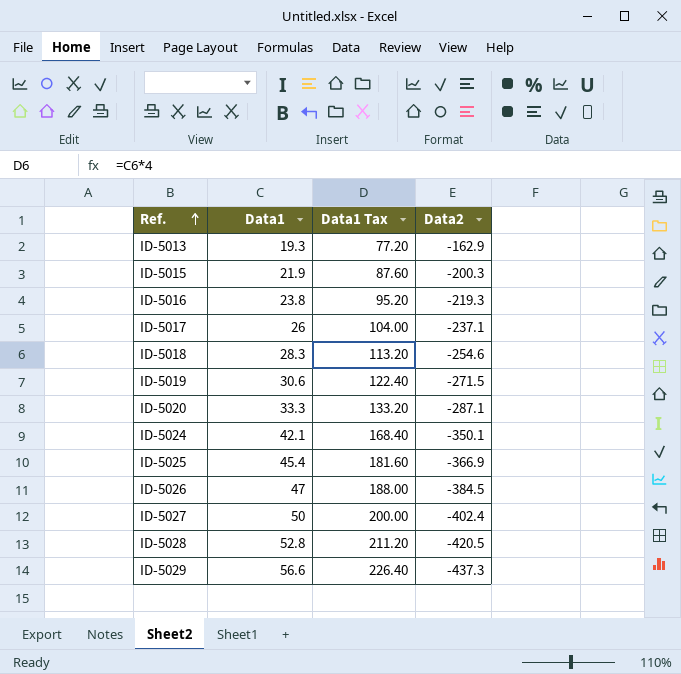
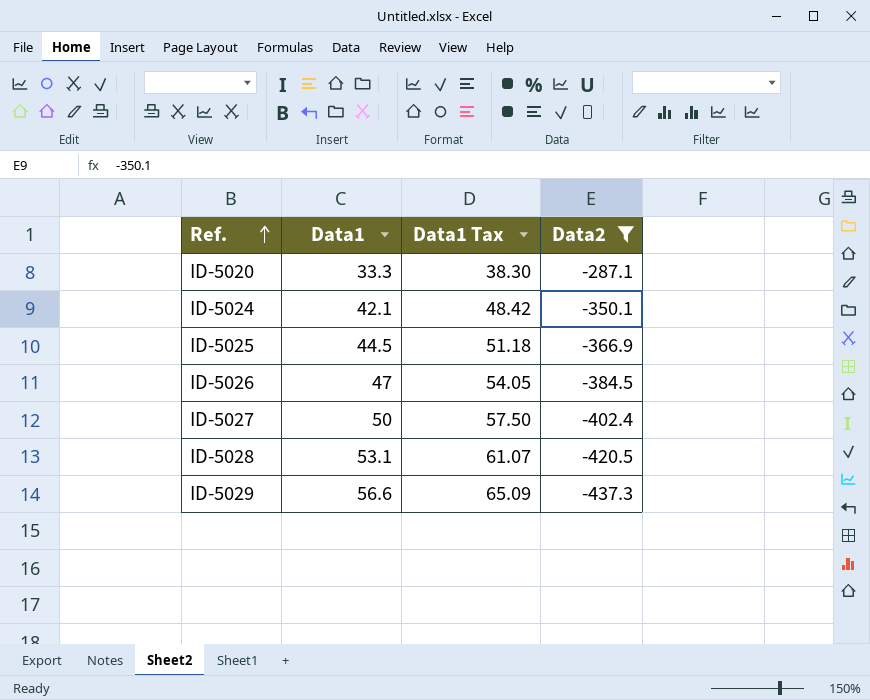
filter: none -> Data2 <= -287.1
column Data1 Tax | formula: [Data1] * 4 -> [Data1] * 1.15
ID-5025 | Data1: 45.4 -> 44.5
ID-5028 | Data1: 52.8 -> 53.1

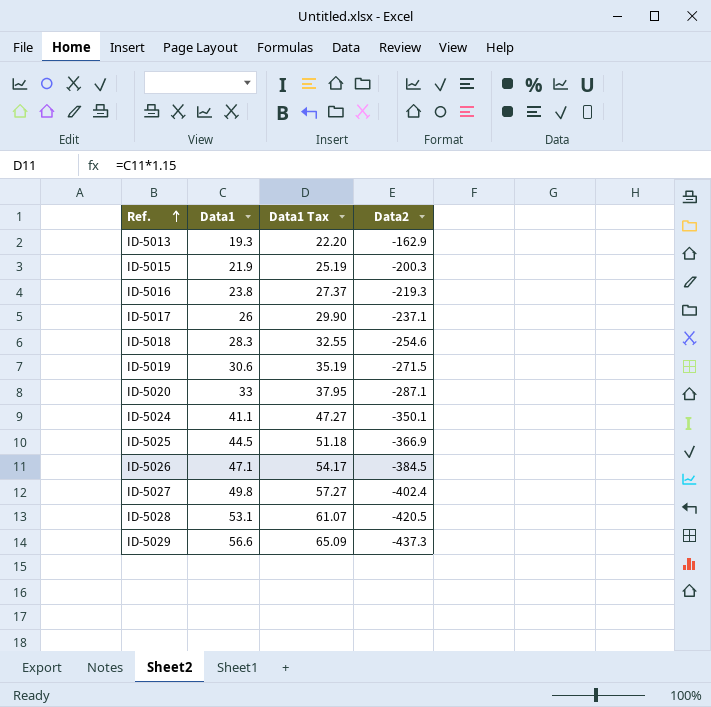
filter: Data2 <= -287.1 -> none
ID-5020 | Data1: 33.3 -> 33
ID-5020 | Data1 Tax: 38.30 -> 37.95
ID-5024 | Data1: 42.1 -> 41.1
ID-5024 | Data1 Tax: 48.42 -> 47.27
ID-5026 | Data1: 47 -> 47.1
ID-5026 | Data1 Tax: 54.05 -> 54.17
ID-5027 | Data1: 50 -> 49.8
ID-5027 | Data1 Tax: 57.50 -> 57.27

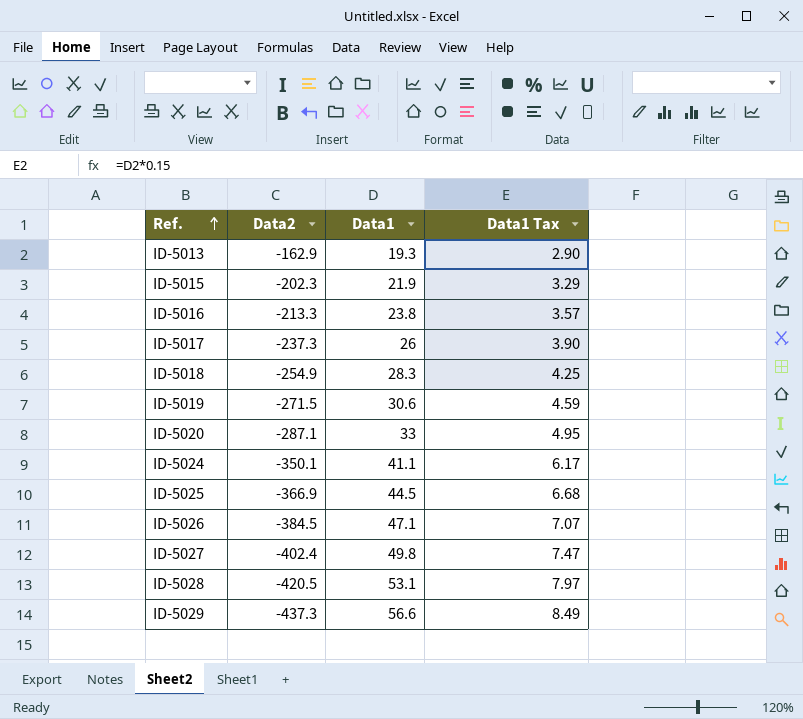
column Data2 | position: 4 -> 2
column Data1 Tax | formula: [Data1] * 1.15 -> [Data1] * 0.15
ID-5015 | Data2: -200.3 -> -202.3
ID-5016 | Data2: -219.3 -> -213.3
ID-5017 | Data2: -237.1 -> -237.3
ID-5018 | Data2: -254.6 -> -254.9

